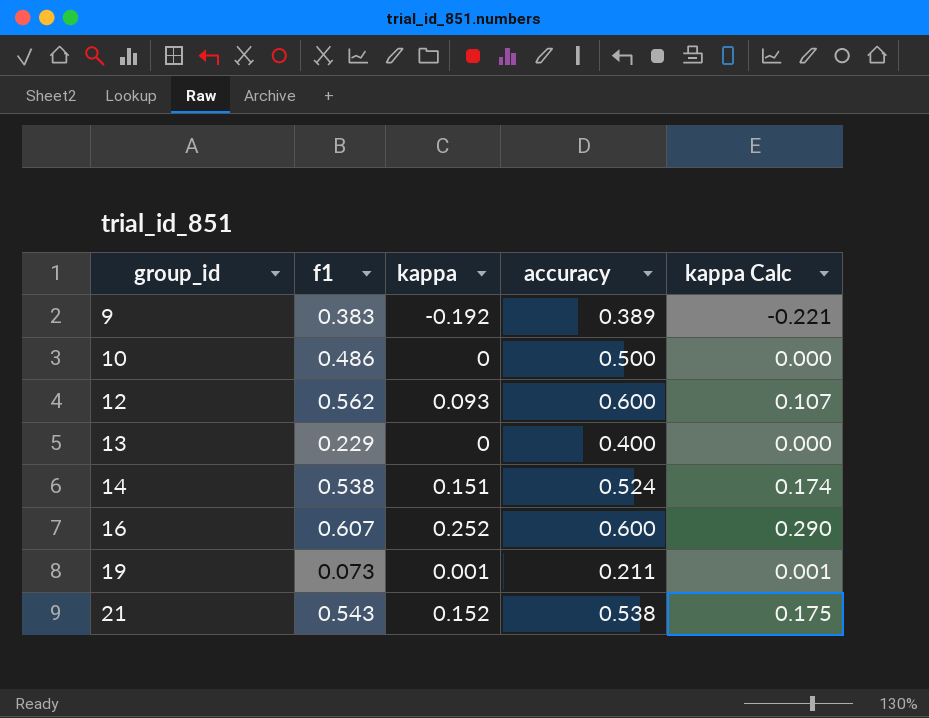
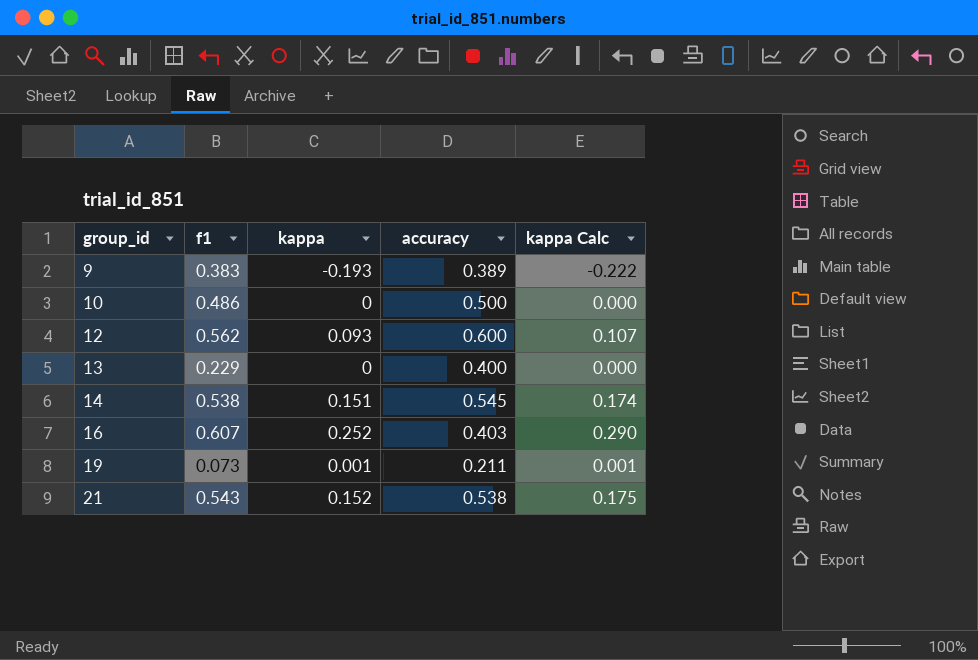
9 | kappa: -0.192 -> -0.193
9 | kappa Calc: -0.221 -> -0.222
14 | accuracy: 0.524 -> 0.545
16 | accuracy: 0.600 -> 0.403

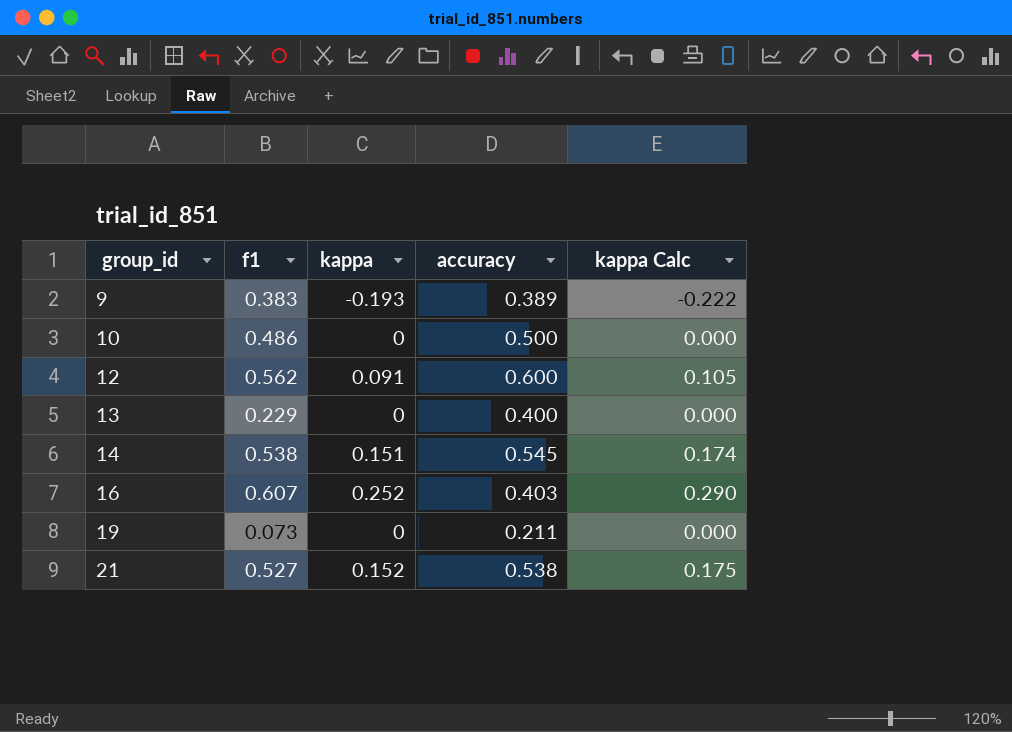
12 | kappa: 0.093 -> 0.091
12 | kappa Calc: 0.107 -> 0.105
19 | kappa: 0.001 -> 0
19 | kappa Calc: 0.001 -> 0.000
21 | f1: 0.543 -> 0.527

